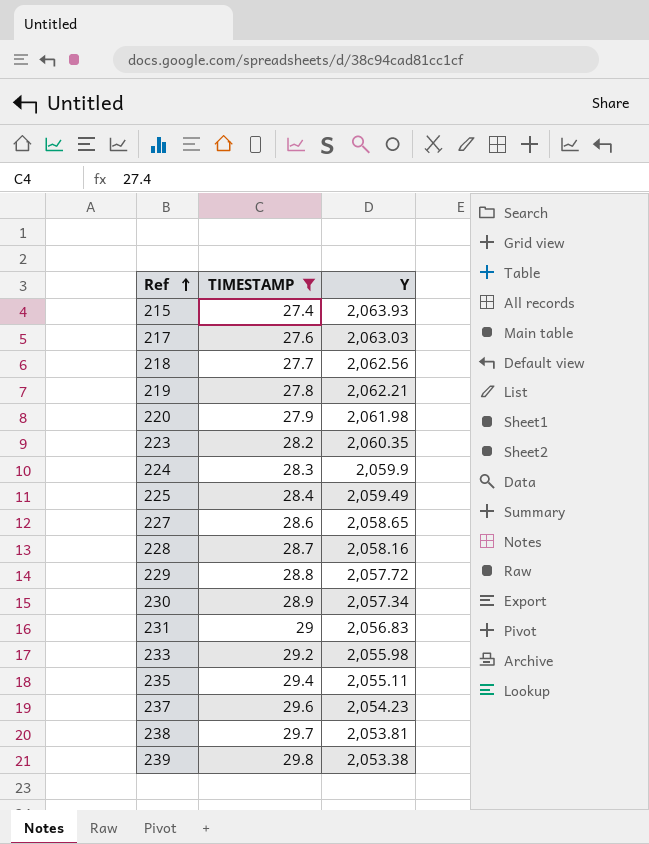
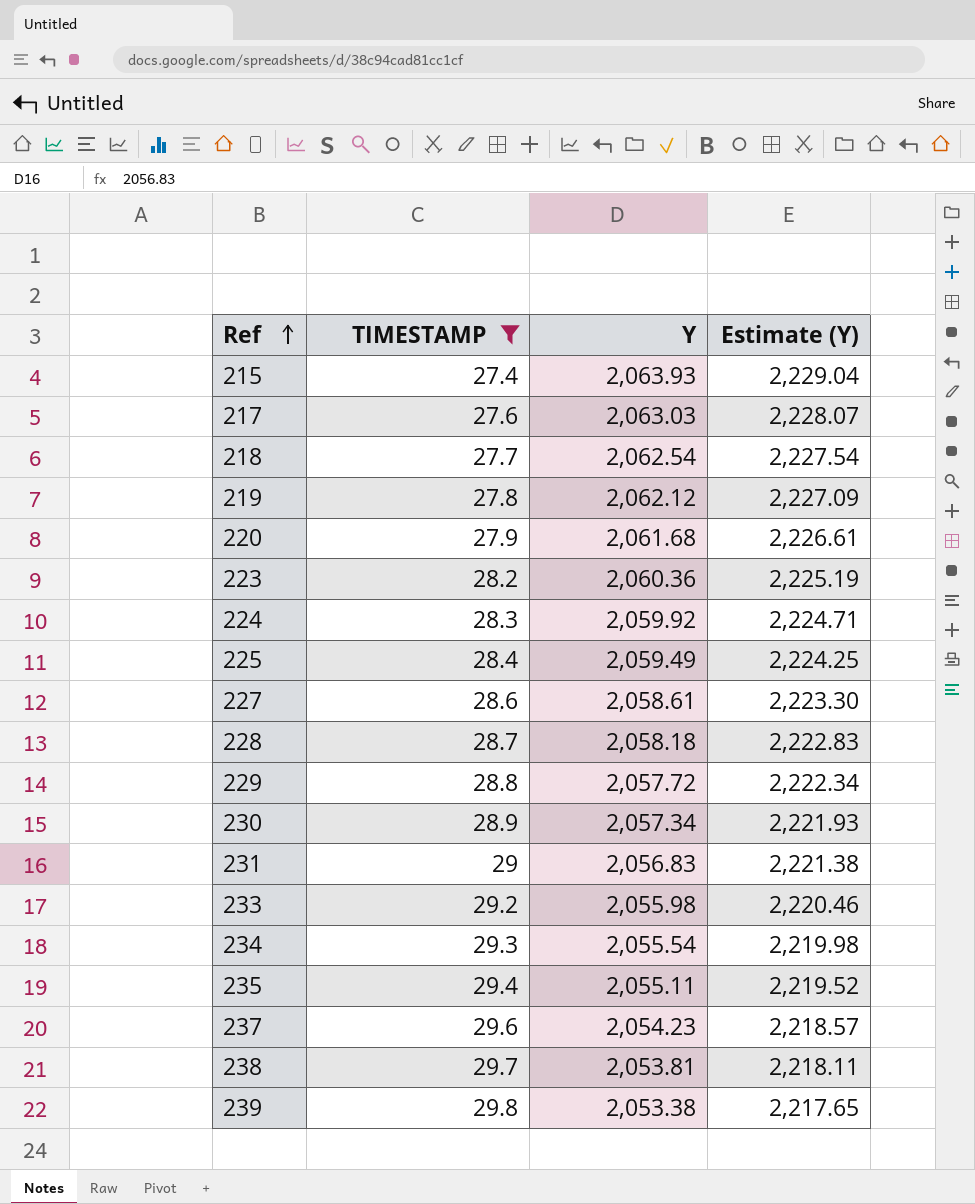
column Estimate (Y) | formula: none -> [Y] * 1.08
218 | Y: 2,062.56 -> 2,062.54
219 | Y: 2,062.21 -> 2,062.12
220 | Y: 2,061.98 -> 2,061.68
223 | Y: 2,060.35 -> 2,060.36
224 | Y: 2,059.9 -> 2,059.92
227 | Y: 2,058.65 -> 2,058.61
228 | Y: 2,058.16 -> 2,058.18
row 234: none -> 29.3 | 2,055.54 | 2,219.98

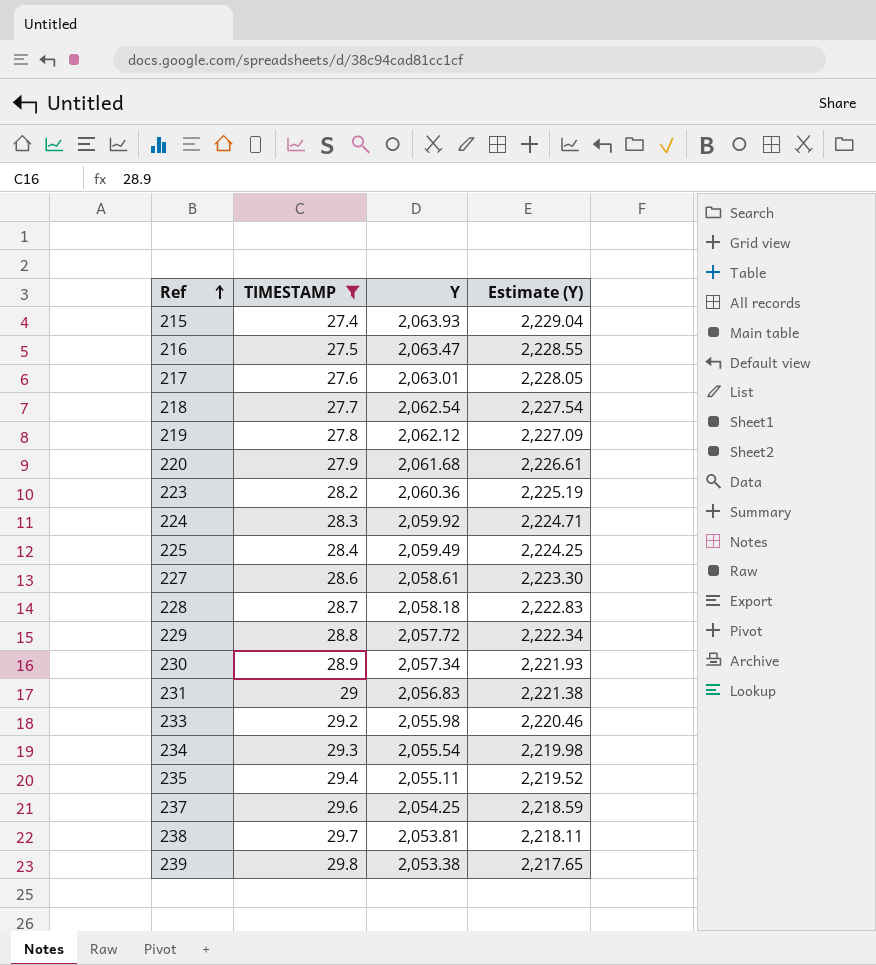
row 216: none -> 27.5 | 2,063.47 | 2,228.55
217 | Y: 2,063.03 -> 2,063.01
217 | Estimate (Y): 2,228.07 -> 2,228.05
237 | Y: 2,054.23 -> 2,054.25
237 | Estimate (Y): 2,218.57 -> 2,218.59

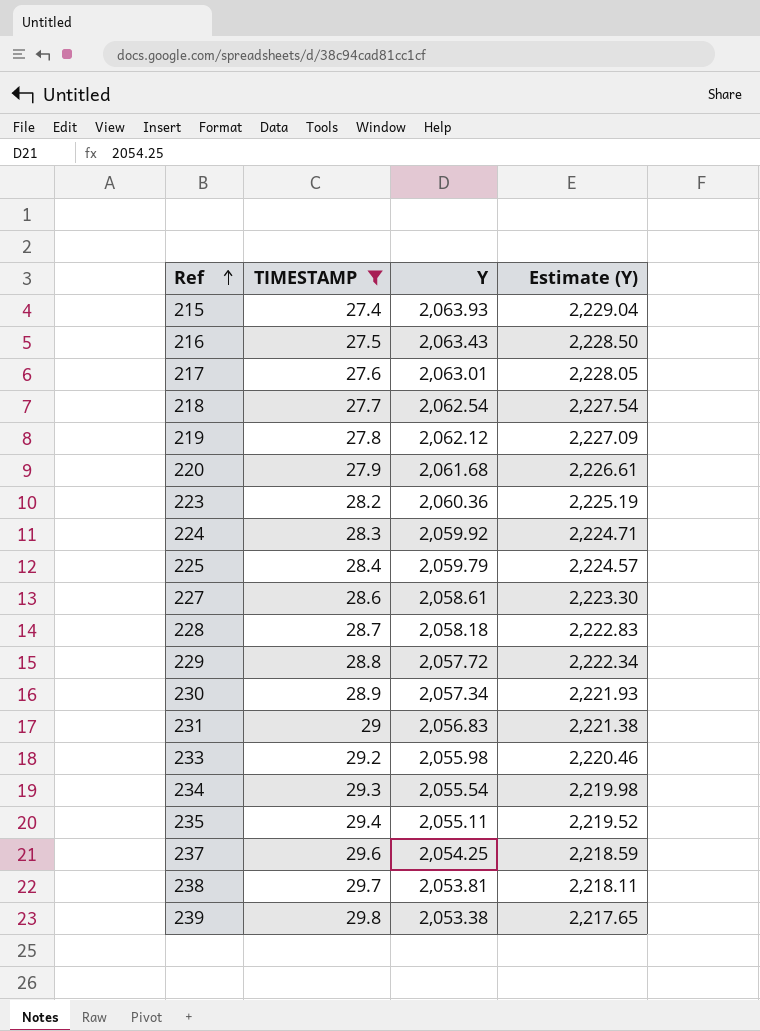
216 | Y: 2,063.47 -> 2,063.43
216 | Estimate (Y): 2,228.55 -> 2,228.50
225 | Y: 2,059.49 -> 2,059.79
225 | Estimate (Y): 2,224.25 -> 2,224.57

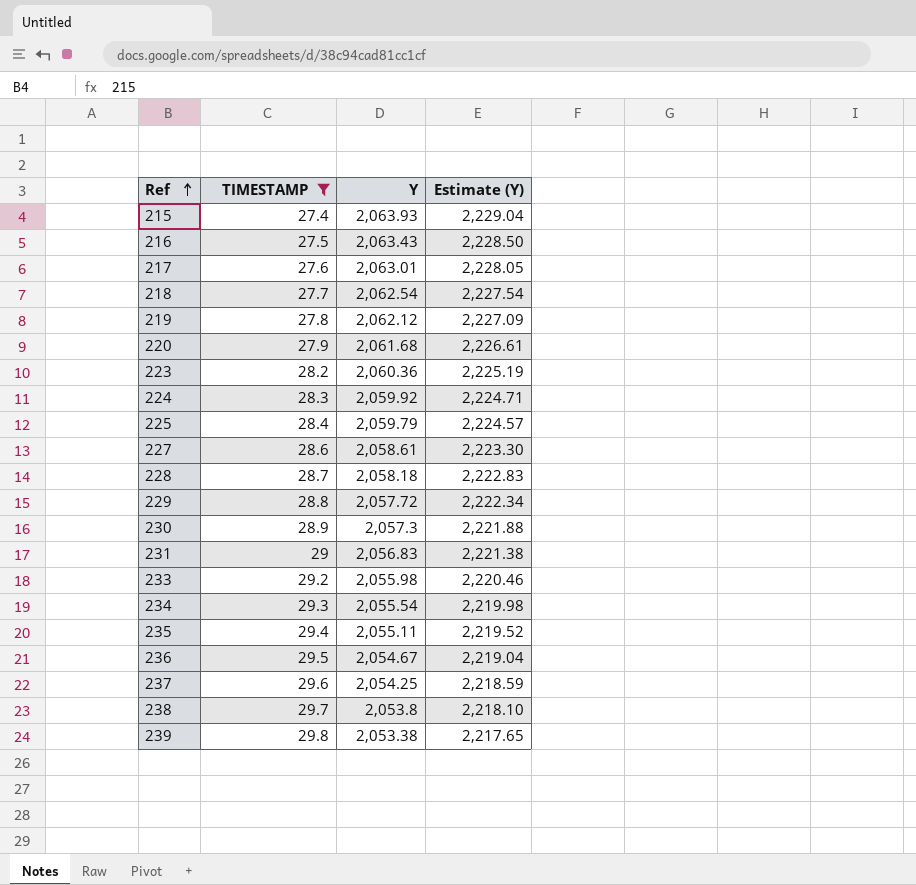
230 | Y: 2,057.34 -> 2,057.3
230 | Estimate (Y): 2,221.93 -> 2,221.88
row 236: none -> 29.5 | 2,054.67 | 2,219.04
238 | Y: 2,053.81 -> 2,053.8
238 | Estimate (Y): 2,218.11 -> 2,218.10

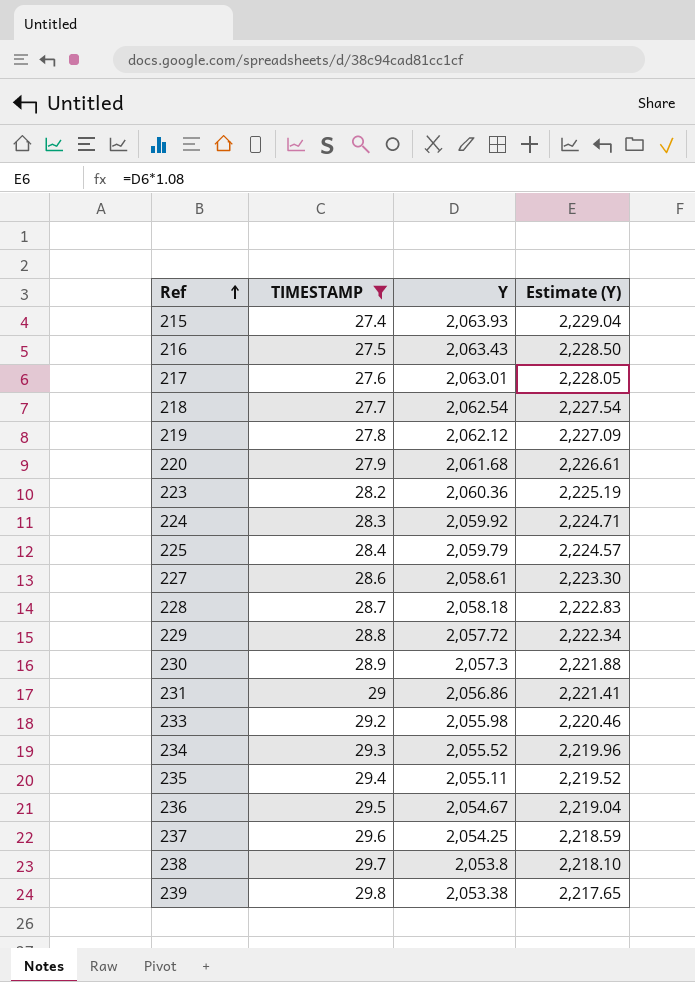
231 | Y: 2,056.83 -> 2,056.86
231 | Estimate (Y): 2,221.38 -> 2,221.41
234 | Y: 2,055.54 -> 2,055.52
234 | Estimate (Y): 2,219.98 -> 2,219.96

